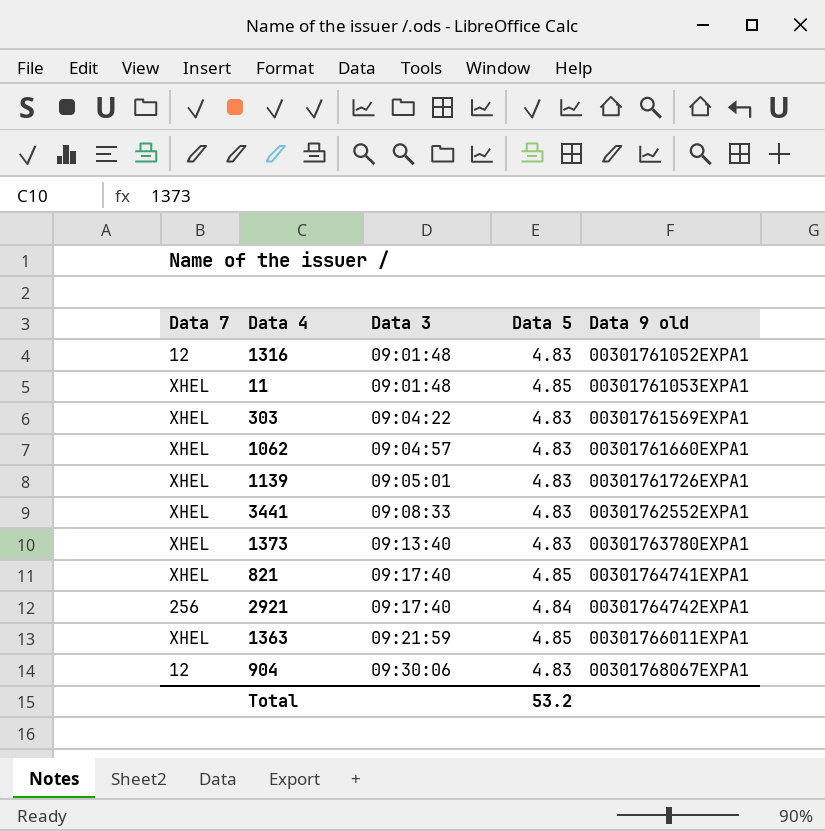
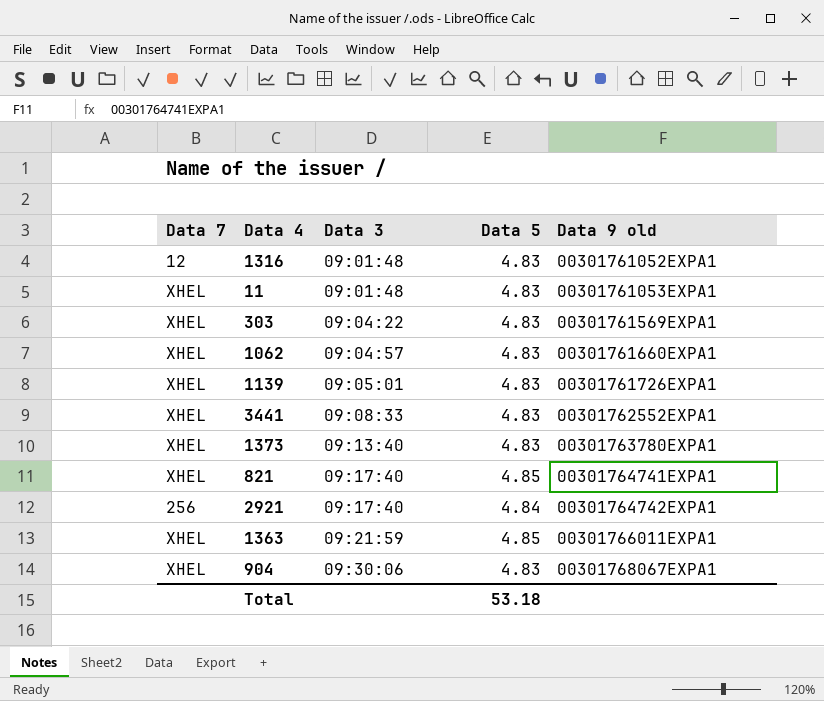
11 | Data 5: 4.85 -> 4.83
904 | Data 7: 12 -> XHEL
Total | Data 5: 53.2 -> 53.18

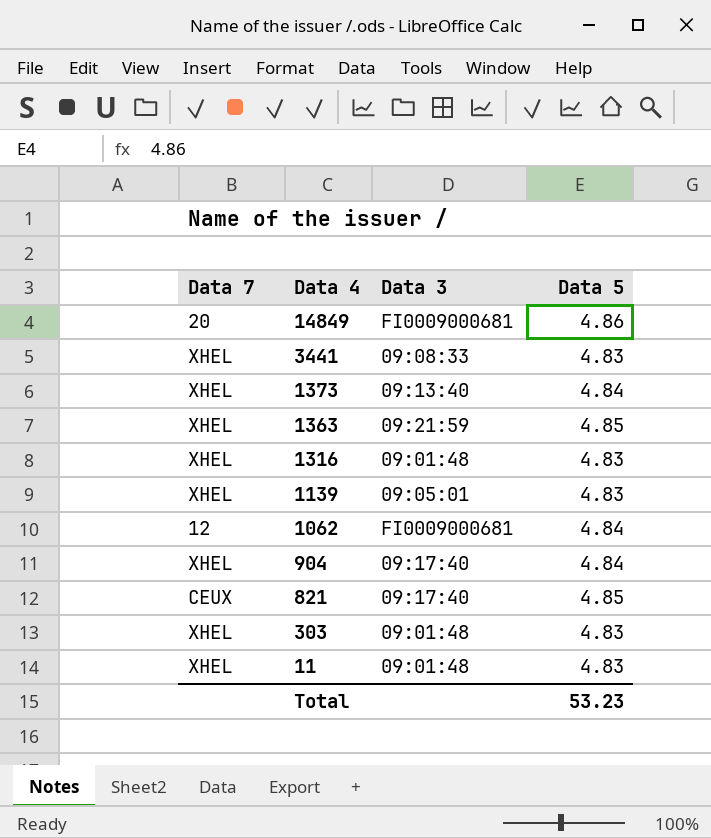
row order: Data 3 ascending -> Data 4 descending
column Data 9 old | position: 5 -> none
row 2921: 256 | 09:17:40 | 4.84 | 00301764742EXPA1 -> none
row 14849: none -> 20 | FI0009000681 | 4.86
1373 | Data 5: 4.83 -> 4.84
1316 | Data 7: 12 -> XHEL
1062 | Data 7: XHEL -> 12
1062 | Data 3: 09:04:57 -> FI0009000681
1062 | Data 5: 4.83 -> 4.84
904 | Data 3: 09:30:06 -> 09:17:40
904 | Data 5: 4.83 -> 4.84
821 | Data 7: XHEL -> CEUX
303 | Data 3: 09:04:22 -> 09:01:48
Total | Data 5: 53.18 -> 53.23

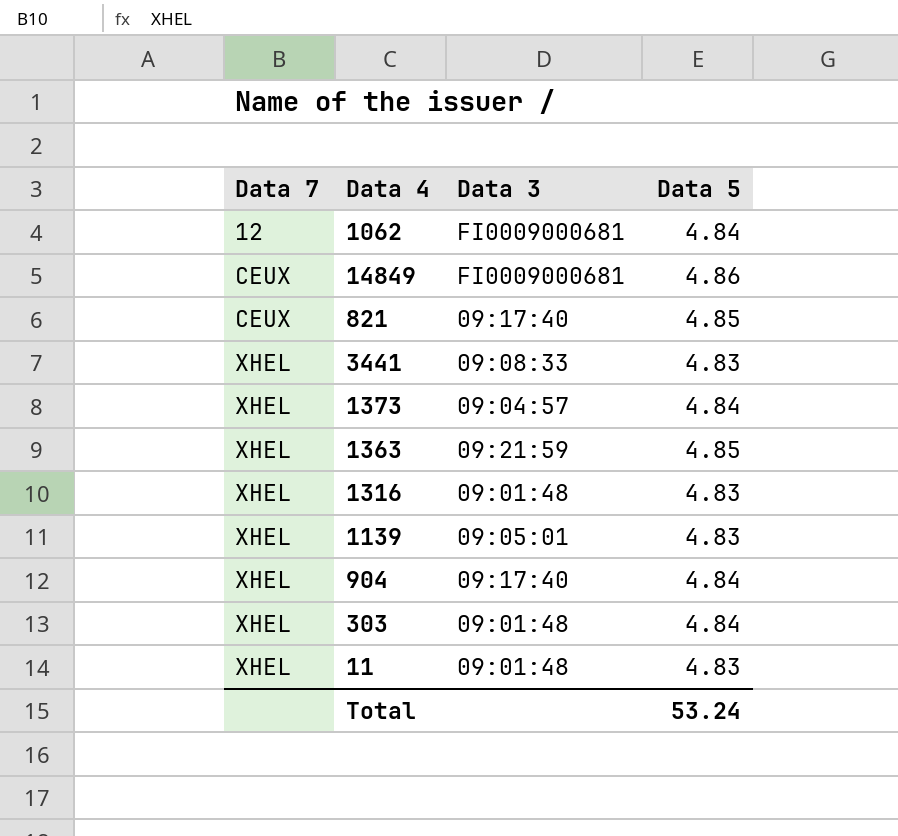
row order: Data 4 descending -> Data 7 ascending
14849 | Data 7: 20 -> CEUX
1373 | Data 3: 09:13:40 -> 09:04:57
303 | Data 5: 4.83 -> 4.84
Total | Data 5: 53.23 -> 53.24

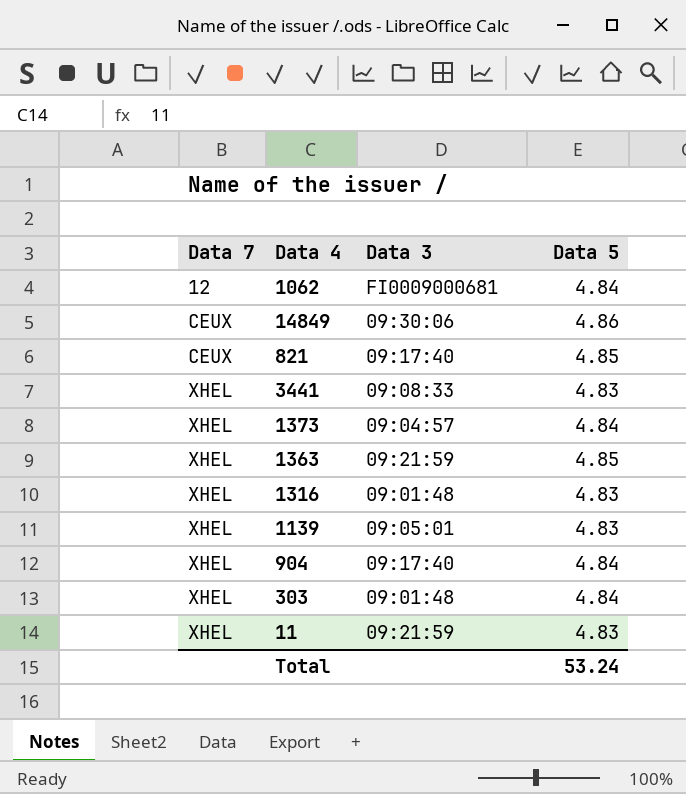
14849 | Data 3: FI0009000681 -> 09:30:06
11 | Data 3: 09:01:48 -> 09:21:59

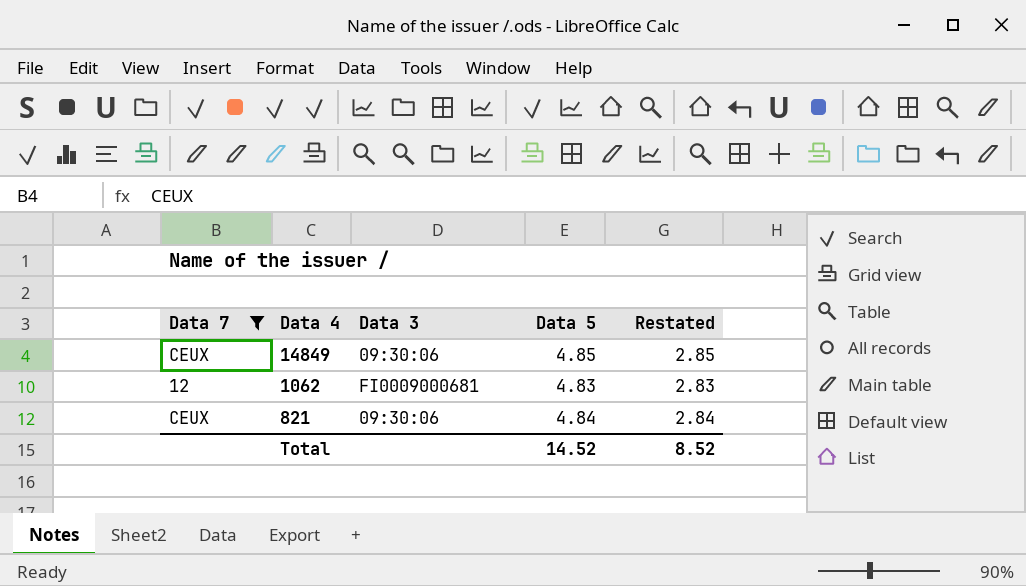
filter: none -> Data 7 != XHEL
row order: Data 7 ascending -> Data 4 descending
column Restated | formula: none -> [Data 5] - 2
14849 | Data 5: 4.86 -> 4.85
1062 | Data 5: 4.84 -> 4.83
821 | Data 3: 09:17:40 -> 09:30:06
821 | Data 5: 4.85 -> 4.84
Total | Data 5: 53.24 -> 14.52

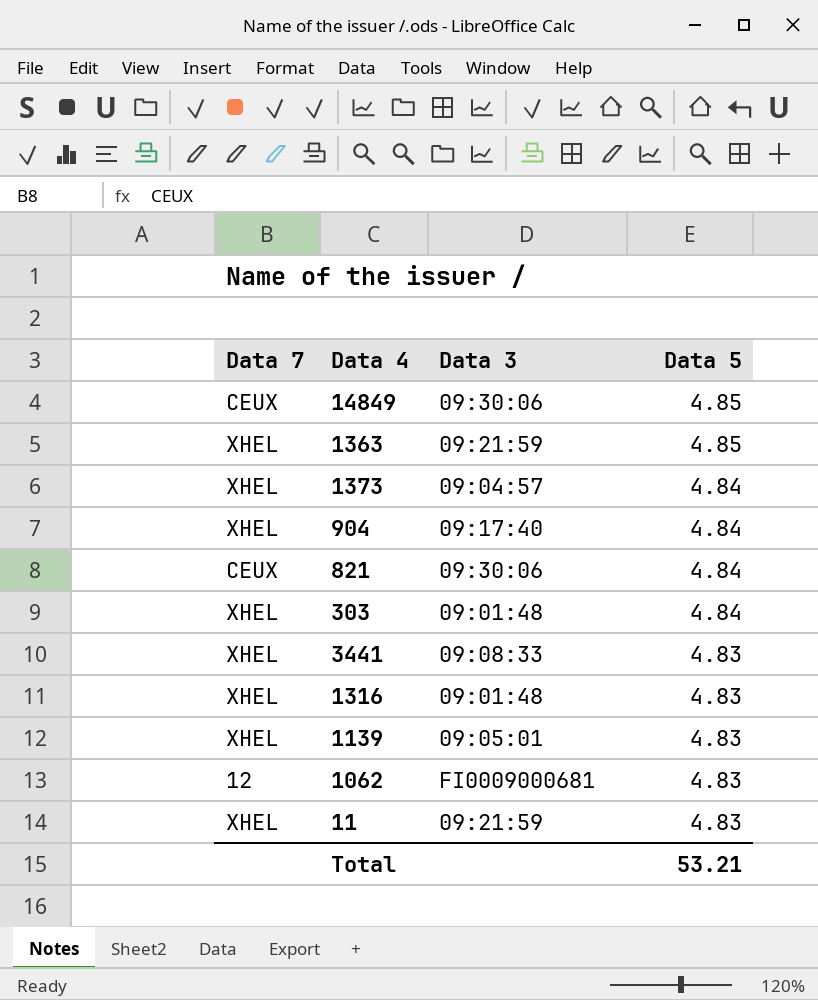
filter: Data 7 != XHEL -> none
row order: Data 4 descending -> Data 5 descending
column Restated | formula: [Data 5] - 2 -> none
Total | Data 5: 14.52 -> 53.21

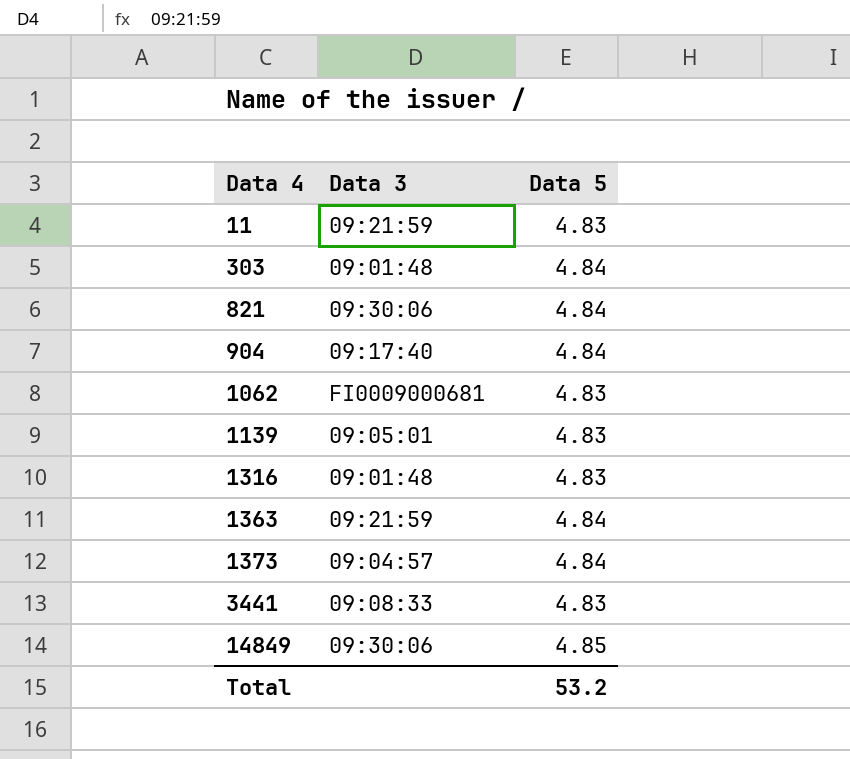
row order: Data 5 descending -> Data 4 ascending
column Data 7 | position: 1 -> none
1363 | Data 5: 4.85 -> 4.84
Total | Data 5: 53.21 -> 53.2

